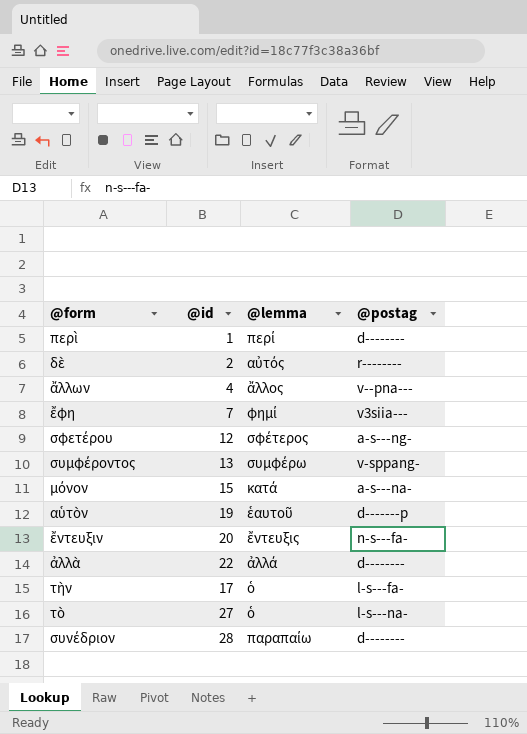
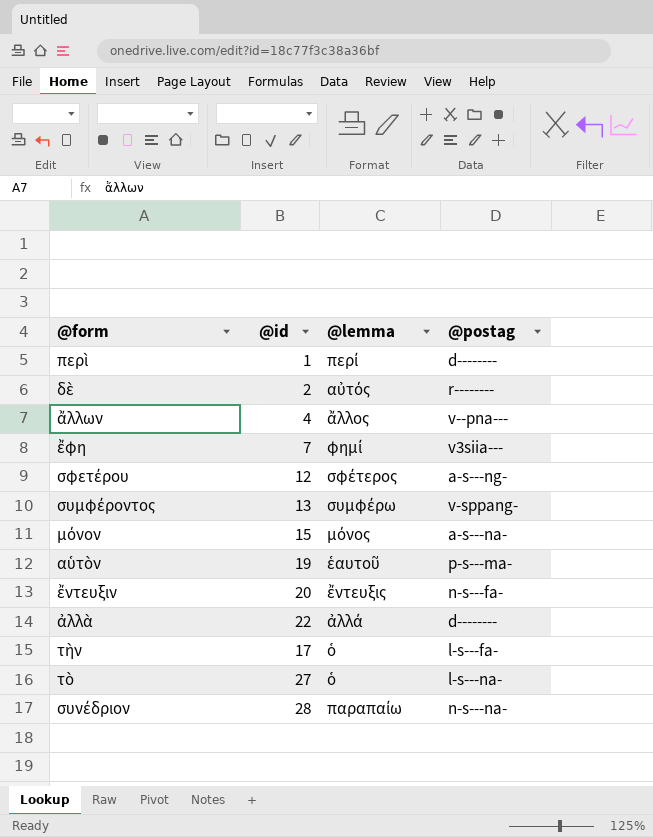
μόνον | @lemma: κατά -> μόνος
αὑτὸν | @postag: d-------p -> p-s---ma-
συνέδριον | @postag: d-------- -> n-s---na-

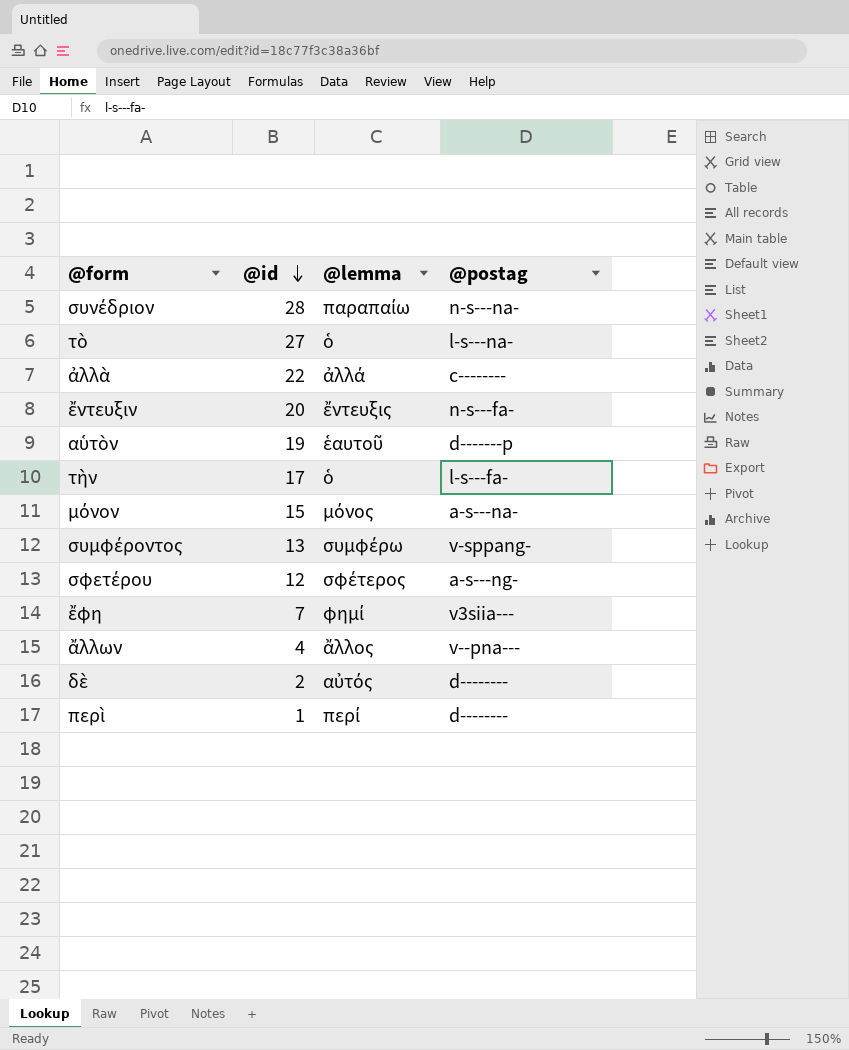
row order: none -> @id descending
ἀλλὰ | @postag: d-------- -> c--------
αὑτὸν | @postag: p-s---ma- -> d-------p
δὲ | @postag: r-------- -> d--------

